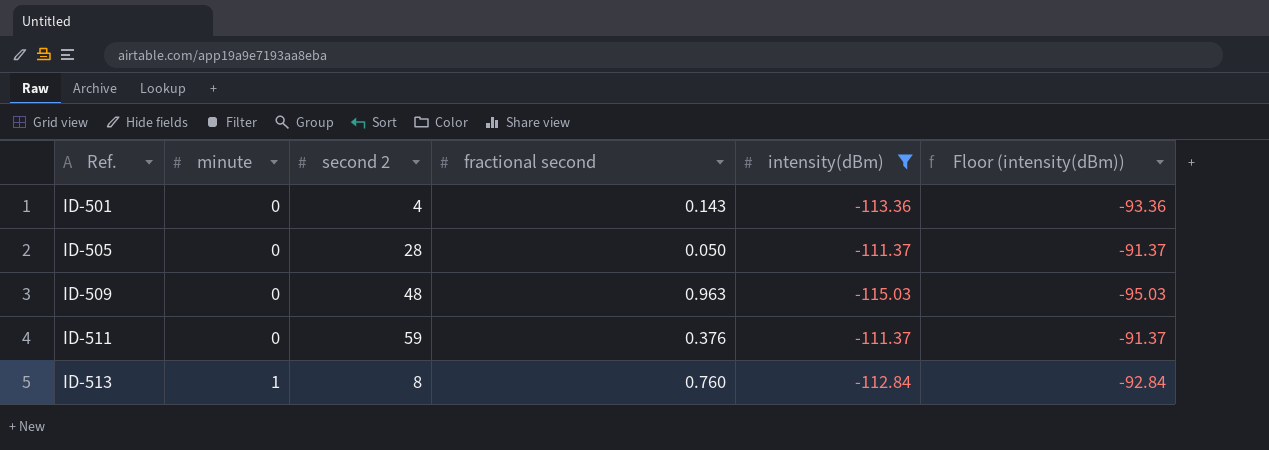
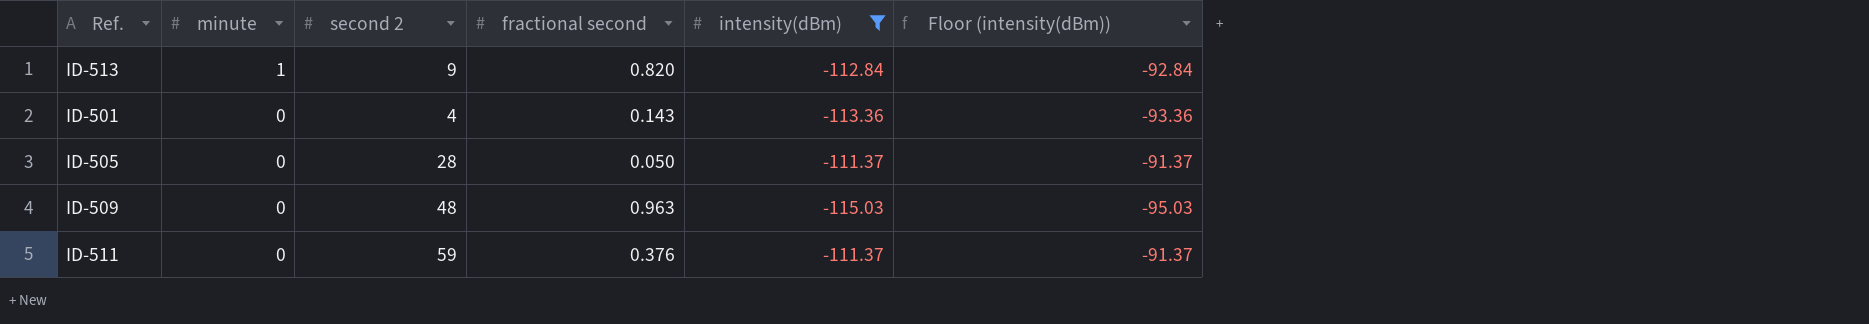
row order: Ref. ascending -> minute descending
ID-513 | second 2: 8 -> 9
ID-513 | fractional second: 0.760 -> 0.820

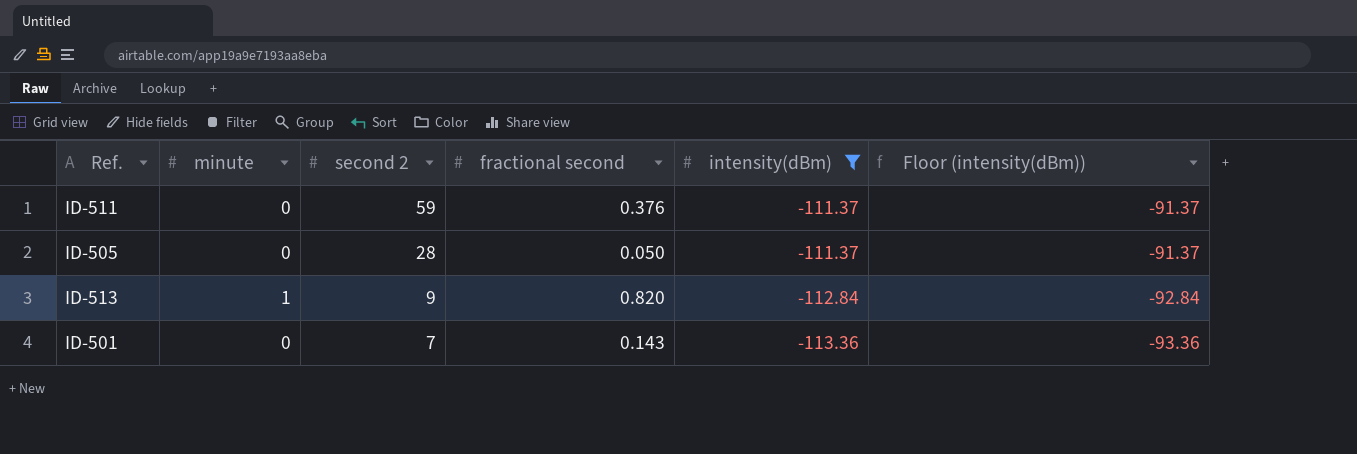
row order: minute descending -> second 2 descending
row ID-509: 0 | 48 | 0.963 | -115.03 | -95.03 -> none
ID-501 | second 2: 4 -> 7

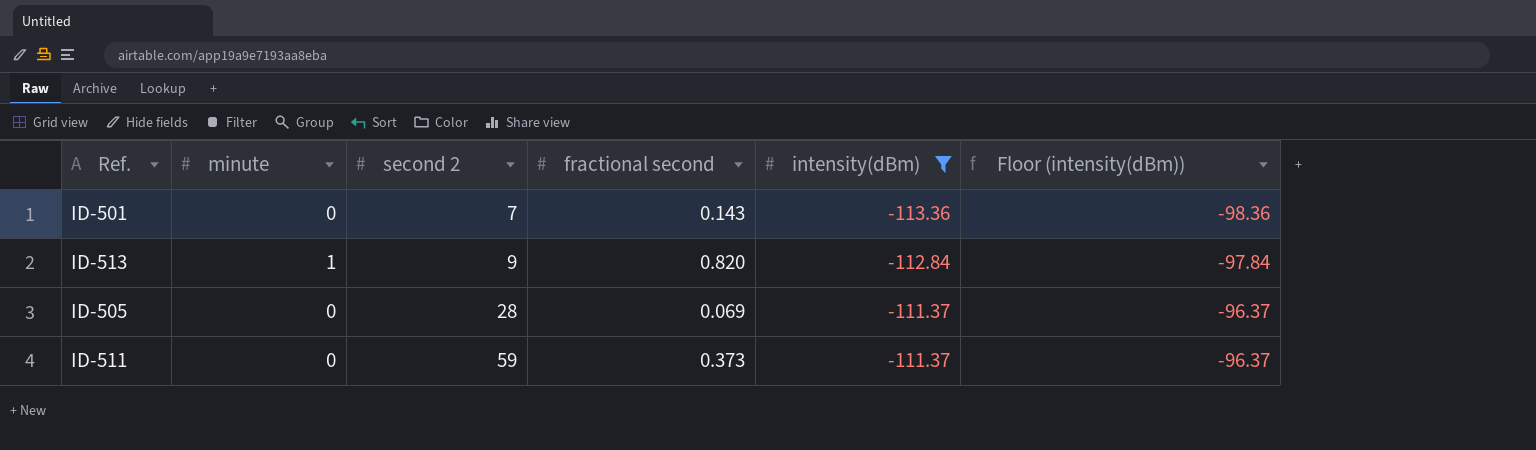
row order: second 2 descending -> second 2 ascending
column Floor (intensity(dBm)) | formula: [intensity(dBm)] + 20 -> [intensity(dBm)] + 15
ID-505 | fractional second: 0.050 -> 0.069
ID-511 | fractional second: 0.376 -> 0.373

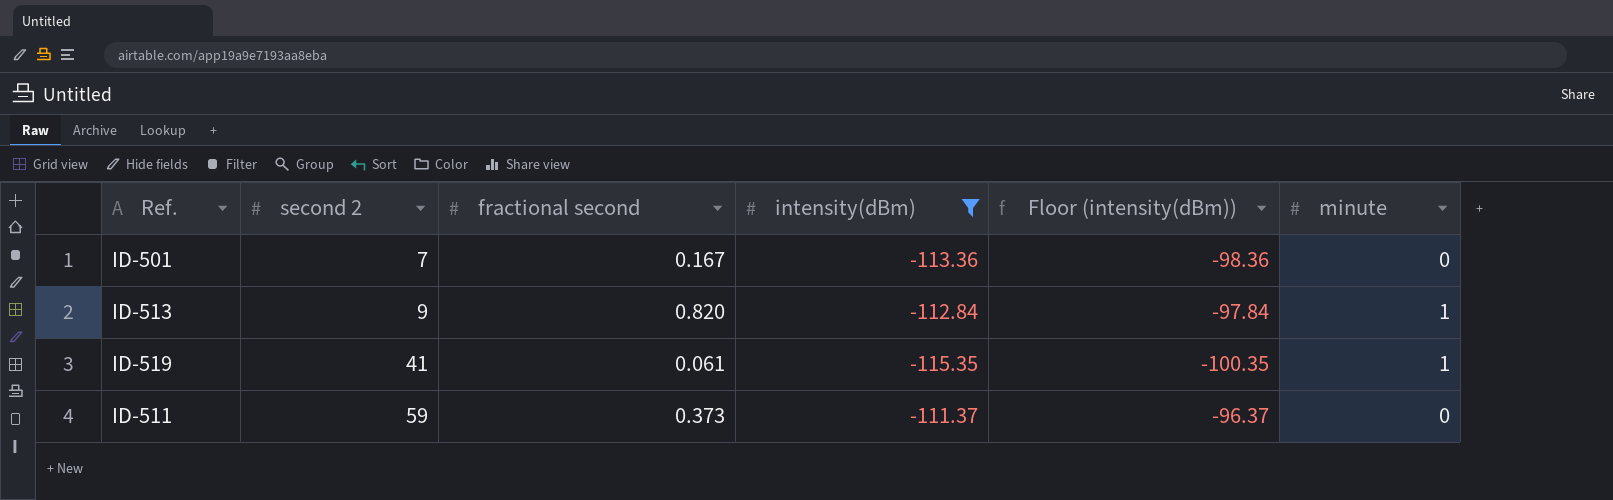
column minute | position: 2 -> 6
row ID-505: 0 | 28 | 0.069 | -111.37 | -96.37 -> none
ID-501 | fractional second: 0.143 -> 0.167
row ID-519: none -> 41 | 0.061 | -115.35 | -100.35 | 1

